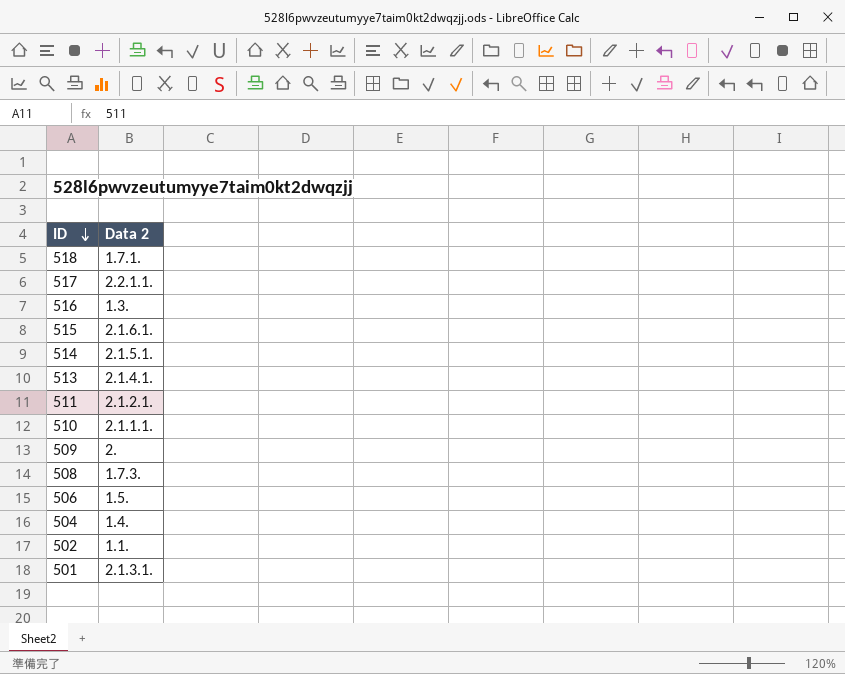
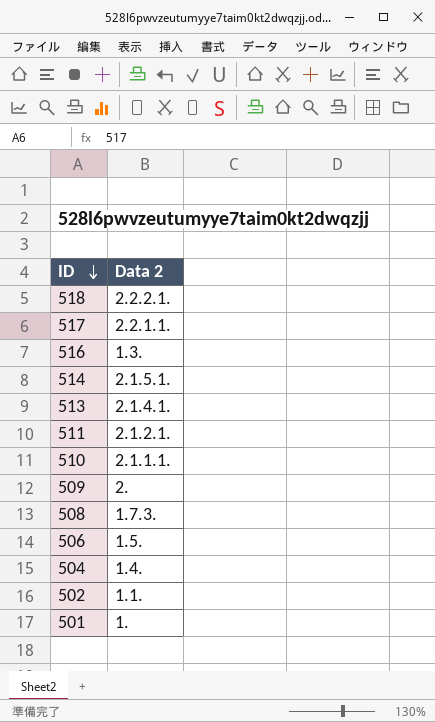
row 515: 2.1.6.1. -> none
518 | Data 2: 1.7.1. -> 2.2.2.1.
501 | Data 2: 2.1.3.1. -> 1.

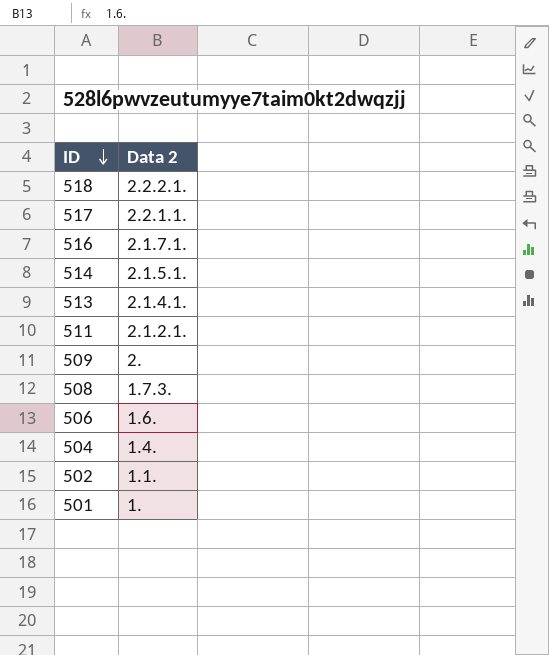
row 510: 2.1.1.1. -> none
516 | Data 2: 1.3. -> 2.1.7.1.
506 | Data 2: 1.5. -> 1.6.

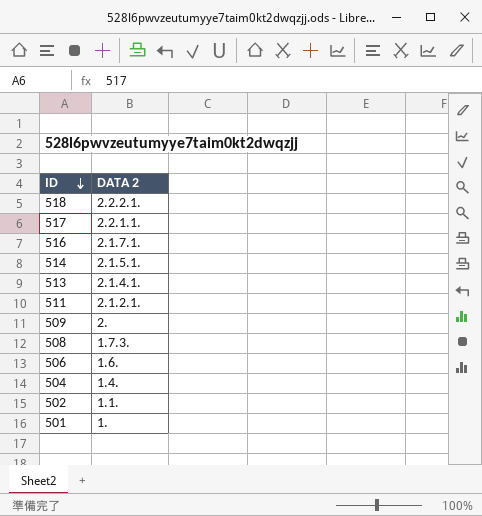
column name: Data 2 -> DATA 2

